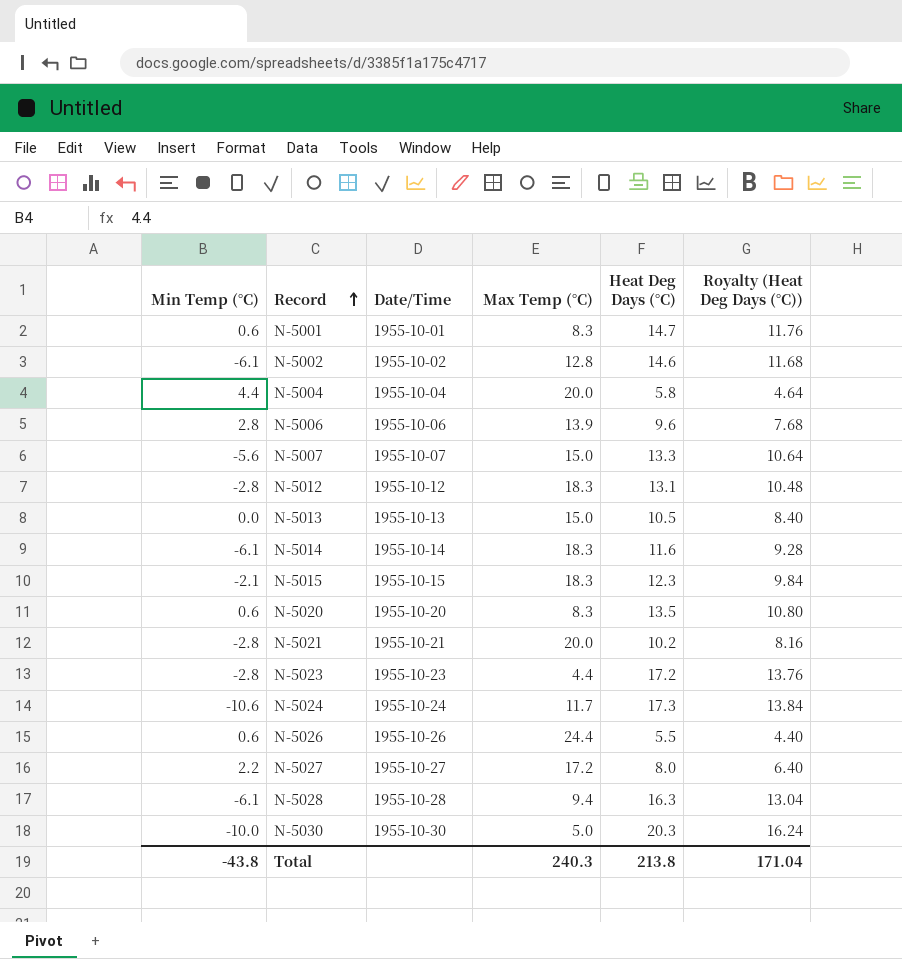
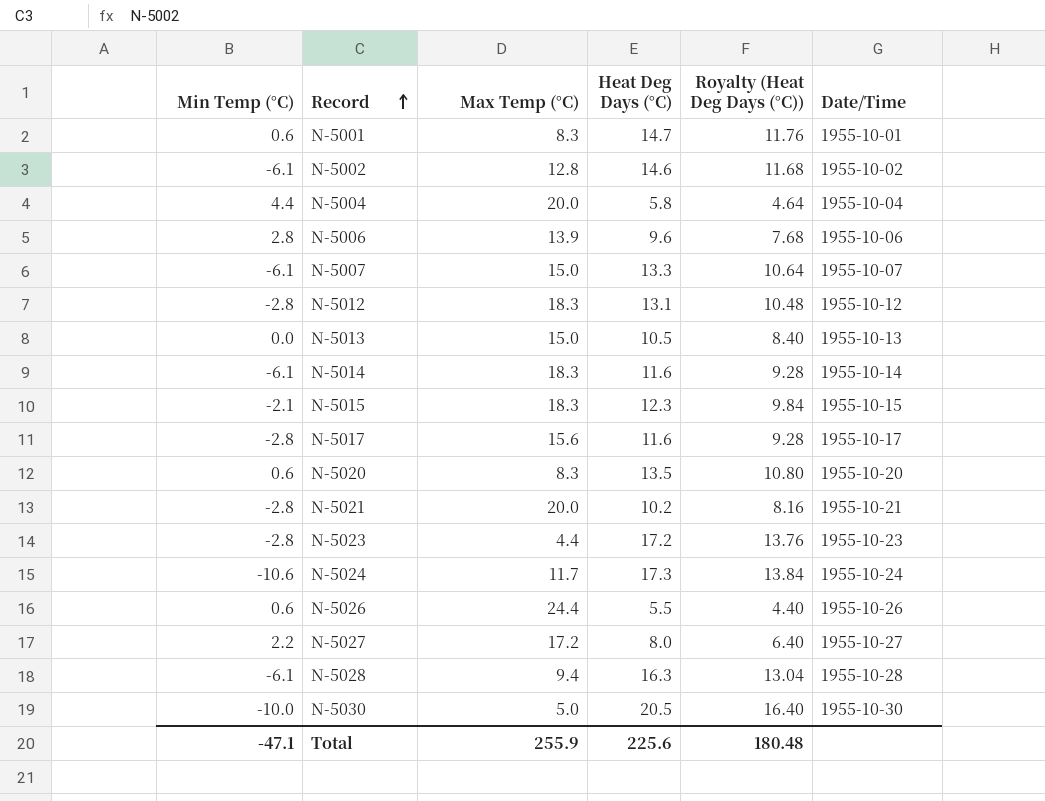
column Date/Time | position: 3 -> 6
N-5007 | Min Temp (°C): -5.6 -> -6.1
row N-5017: none -> -2.8 | 15.6 | 11.6 | 9.28 | 1955-10-17
N-5030 | Heat Deg Days (°C): 20.3 -> 20.5
N-5030 | Royalty (Heat Deg Days (°C)): 16.24 -> 16.40
Total | Min Temp (°C): -43.8 -> -47.1
Total | Max Temp (°C): 240.3 -> 255.9
Total | Heat Deg Days (°C): 213.8 -> 225.6
Total | Royalty (Heat Deg Days (°C)): 171.04 -> 180.48

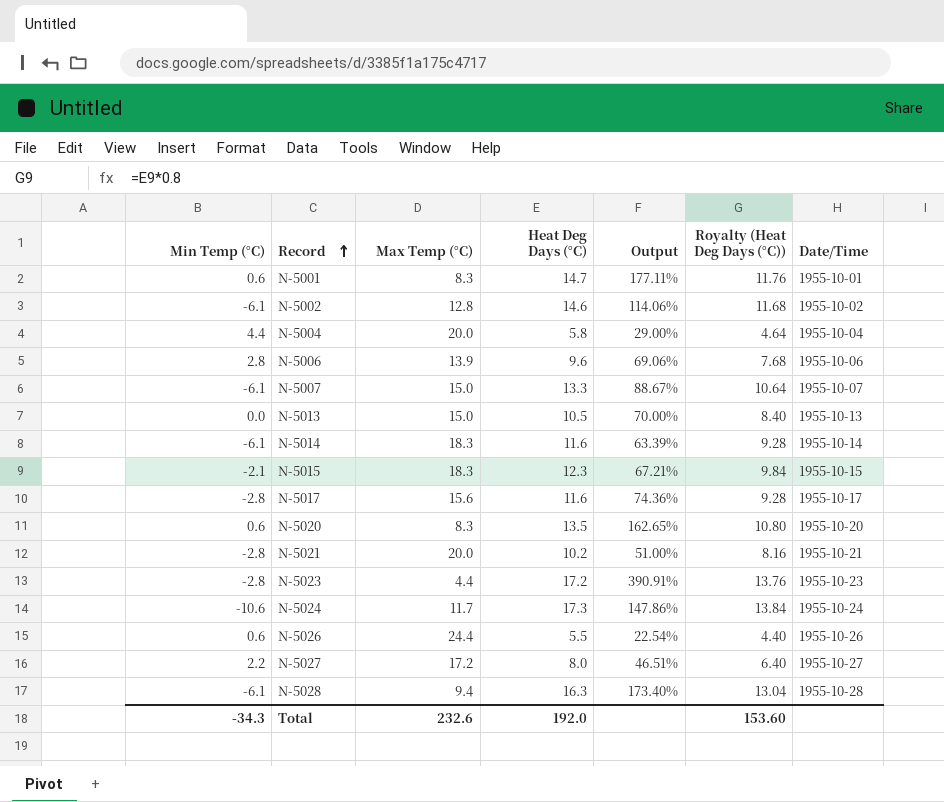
column Output | formula: none -> [Heat Deg Days (°C)] / [Max Temp (°C)]
row N-5012: -2.8 | 18.3 | 13.1 | 10.48 | 1955-10-12 -> none
row N-5030: -10.0 | 5.0 | 20.5 | 16.40 | 1955-10-30 -> none
Total | Min Temp (°C): -47.1 -> -34.3
Total | Max Temp (°C): 255.9 -> 232.6
Total | Heat Deg Days (°C): 225.6 -> 192.0
Total | Royalty (Heat Deg Days (°C)): 180.48 -> 153.60

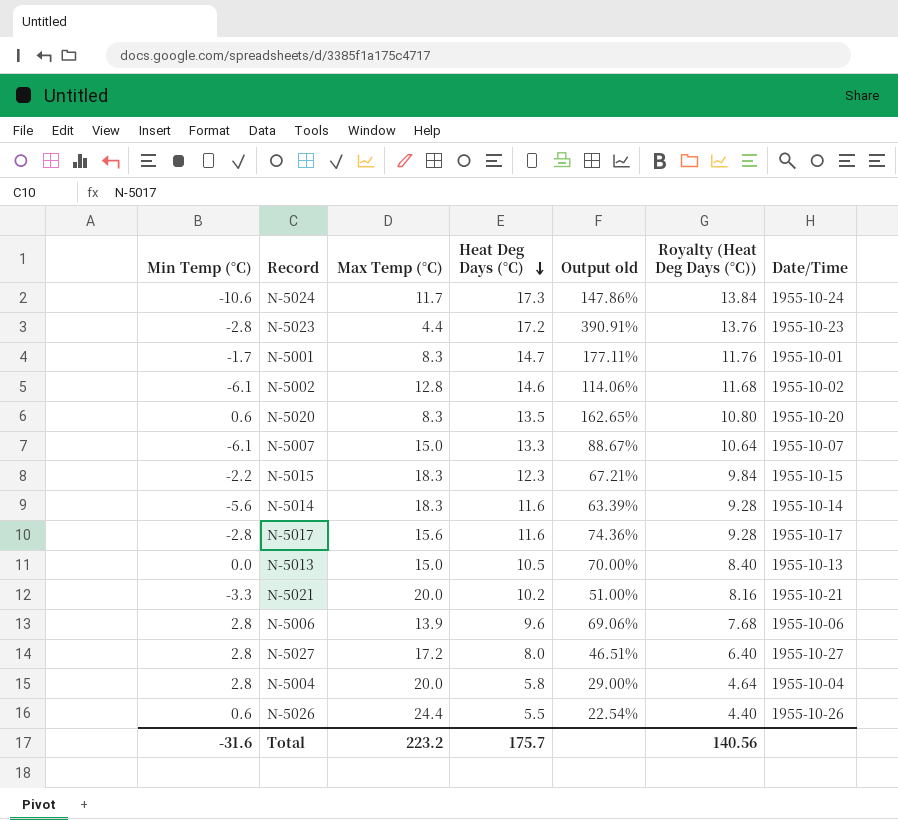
row order: Record ascending -> Heat Deg Days (°C) descending
column name: Output -> Output old
row N-5028: -6.1 | 9.4 | 16.3 | 173.40% | 13.04 | 1955-10-28 -> none
N-5001 | Min Temp (°C): 0.6 -> -1.7
N-5015 | Min Temp (°C): -2.1 -> -2.2
N-5014 | Min Temp (°C): -6.1 -> -5.6
N-5021 | Min Temp (°C): -2.8 -> -3.3
N-5027 | Min Temp (°C): 2.2 -> 2.8
N-5004 | Min Temp (°C): 4.4 -> 2.8
Total | Min Temp (°C): -34.3 -> -31.6
Total | Max Temp (°C): 232.6 -> 223.2
Total | Heat Deg Days (°C): 192.0 -> 175.7
Total | Royalty (Heat Deg Days (°C)): 153.60 -> 140.56

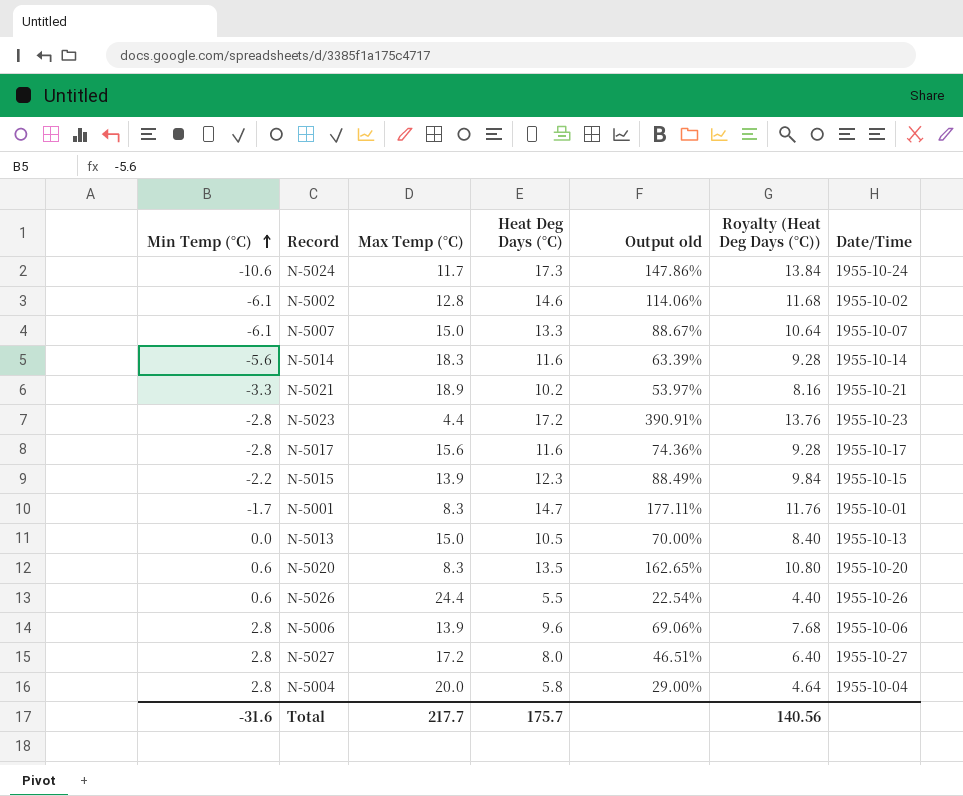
row order: Heat Deg Days (°C) descending -> Min Temp (°C) ascending
N-5021 | Max Temp (°C): 20.0 -> 18.9
N-5021 | Output old: 51.00% -> 53.97%
N-5015 | Max Temp (°C): 18.3 -> 13.9
N-5015 | Output old: 67.21% -> 88.49%
Total | Max Temp (°C): 223.2 -> 217.7

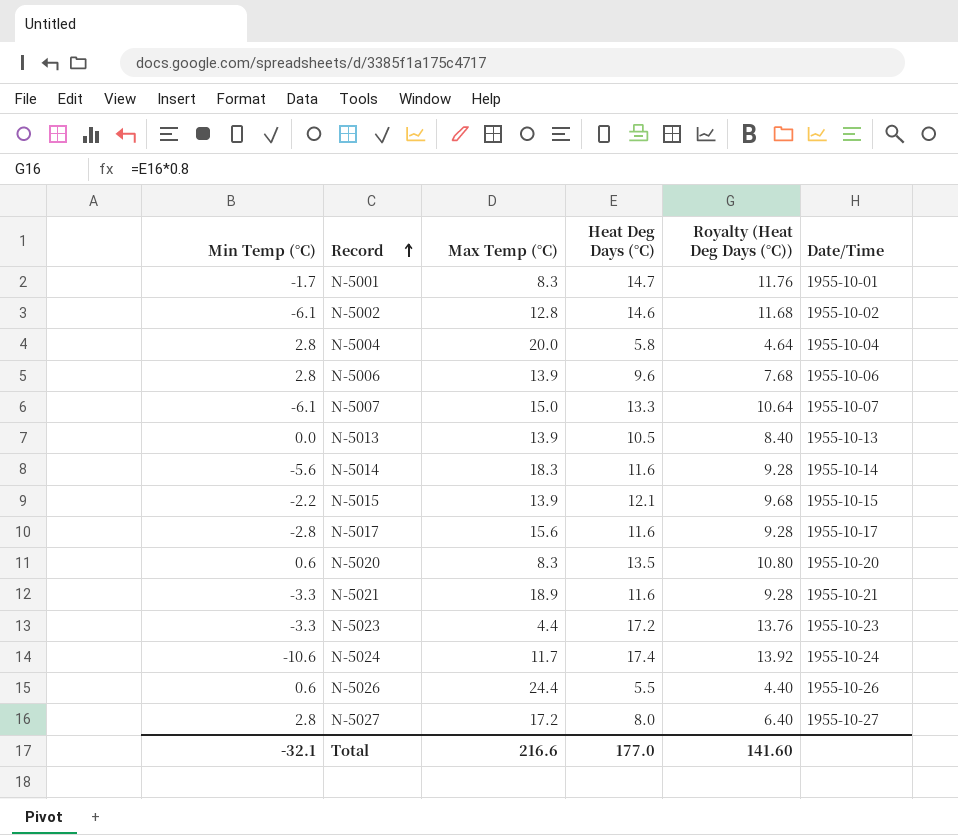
row order: Min Temp (°C) ascending -> Record ascending
column Output old | formula: [Heat Deg Days (°C)] / [Max Temp (°C)] -> none
N-5013 | Max Temp (°C): 15.0 -> 13.9
N-5015 | Heat Deg Days (°C): 12.3 -> 12.1
N-5015 | Royalty (Heat Deg Days (°C)): 9.84 -> 9.68
N-5021 | Heat Deg Days (°C): 10.2 -> 11.6
N-5021 | Royalty (Heat Deg Days (°C)): 8.16 -> 9.28
N-5023 | Min Temp (°C): -2.8 -> -3.3
N-5024 | Heat Deg Days (°C): 17.3 -> 17.4
N-5024 | Royalty (Heat Deg Days (°C)): 13.84 -> 13.92
Total | Min Temp (°C): -31.6 -> -32.1
Total | Max Temp (°C): 217.7 -> 216.6
Total | Heat Deg Days (°C): 175.7 -> 177.0
Total | Royalty (Heat Deg Days (°C)): 140.56 -> 141.60

